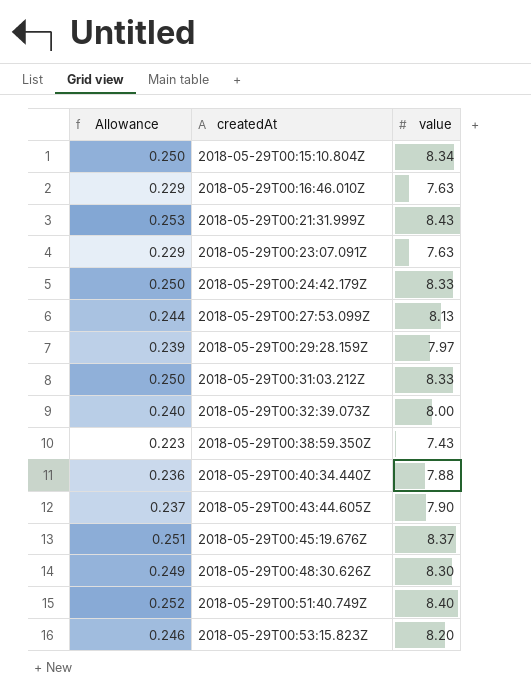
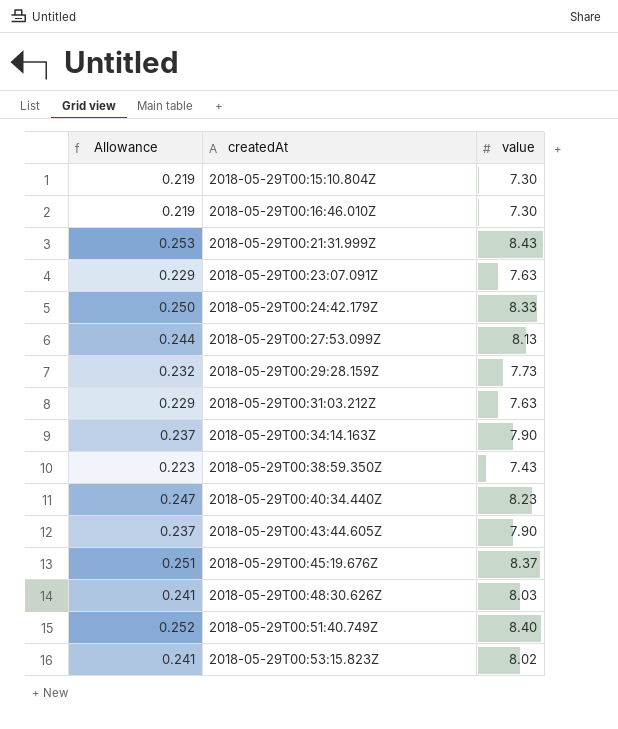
row 2018-05-29T00:32:39.073Z: 0.240 | 8.00 -> none
2018-05-29T00:15:10.804Z | Allowance: 0.250 -> 0.219
2018-05-29T00:15:10.804Z | value: 8.34 -> 7.30
2018-05-29T00:16:46.010Z | Allowance: 0.229 -> 0.219
2018-05-29T00:16:46.010Z | value: 7.63 -> 7.30
2018-05-29T00:29:28.159Z | Allowance: 0.239 -> 0.232
2018-05-29T00:29:28.159Z | value: 7.97 -> 7.73
2018-05-29T00:31:03.212Z | Allowance: 0.250 -> 0.229
2018-05-29T00:31:03.212Z | value: 8.33 -> 7.63
row 2018-05-29T00:34:14.163Z: none -> 0.237 | 7.90
2018-05-29T00:40:34.440Z | Allowance: 0.236 -> 0.247
2018-05-29T00:40:34.440Z | value: 7.88 -> 8.23
2018-05-29T00:48:30.626Z | Allowance: 0.249 -> 0.241
2018-05-29T00:48:30.626Z | value: 8.30 -> 8.03
2018-05-29T00:53:15.823Z | Allowance: 0.246 -> 0.241
2018-05-29T00:53:15.823Z | value: 8.20 -> 8.02

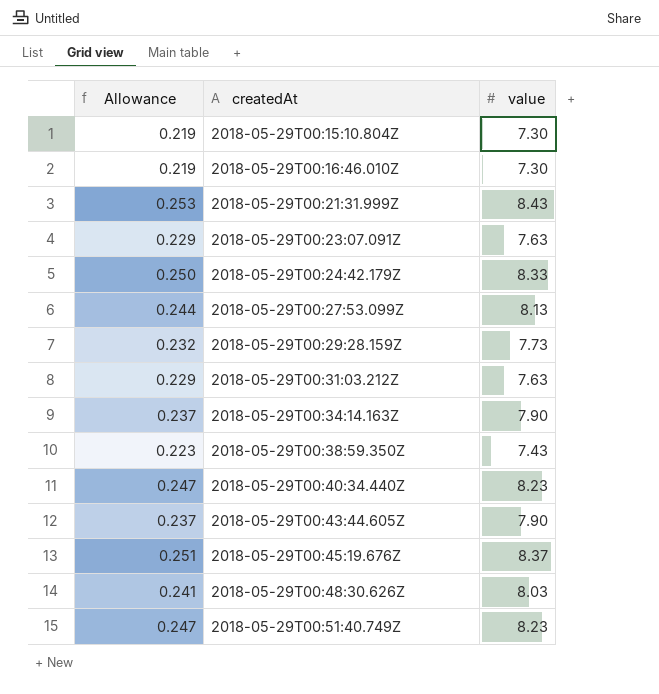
row 2018-05-29T00:53:15.823Z: 0.241 | 8.02 -> none
2018-05-29T00:51:40.749Z | Allowance: 0.252 -> 0.247
2018-05-29T00:51:40.749Z | value: 8.40 -> 8.23

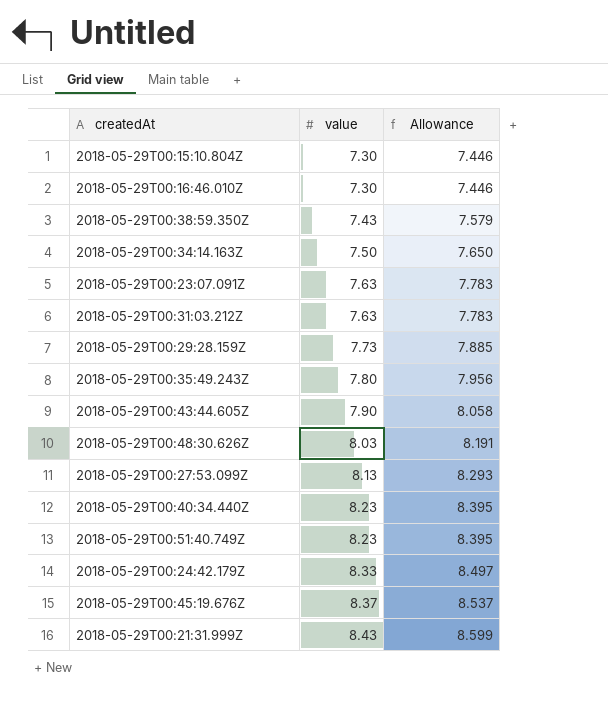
row order: createdAt ascending -> value ascending
column Allowance | formula: [value] * 0.03 -> [value] * 1.02
column Allowance | position: 1 -> 3
2018-05-29T00:34:14.163Z | value: 7.90 -> 7.50
row 2018-05-29T00:35:49.243Z: none -> 7.80 | 7.956

